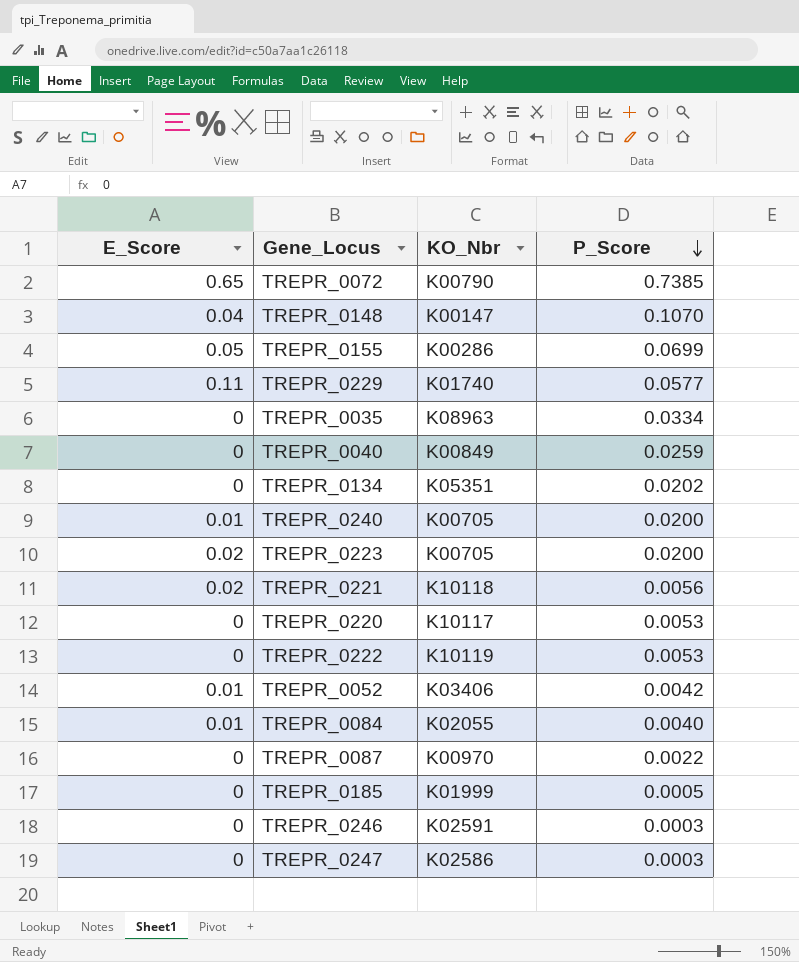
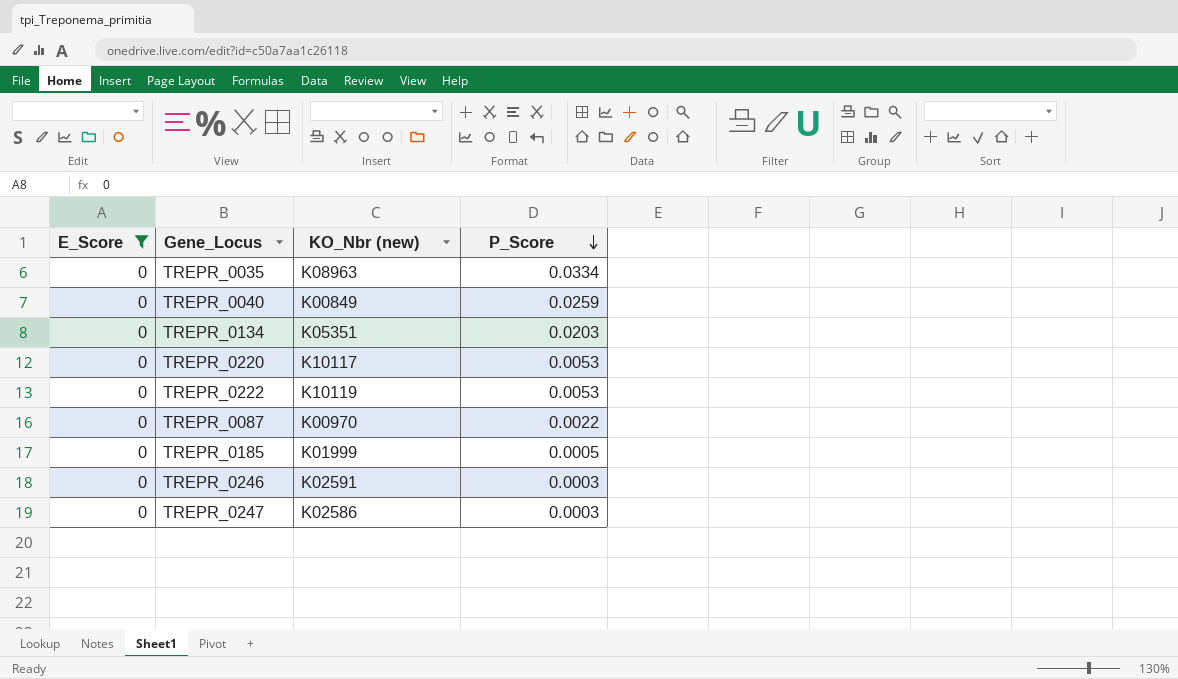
filter: none -> E_Score = 0
column name: KO_Nbr -> KO_Nbr (new)
TREPR_0134 | P_Score: 0.0202 -> 0.0203

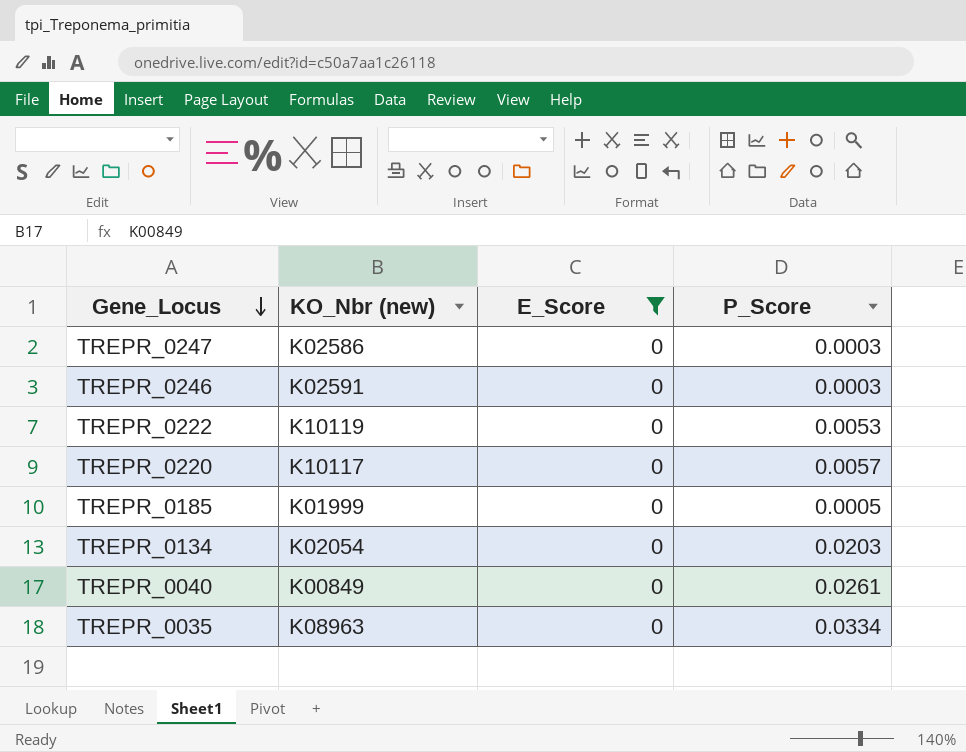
row order: P_Score descending -> Gene_Locus descending
column E_Score | position: 1 -> 3
row TREPR_0087: 0 | K00970 | 0.0022 -> none
TREPR_0220 | P_Score: 0.0053 -> 0.0057
TREPR_0134 | KO_Nbr (new): K05351 -> K02054
TREPR_0040 | P_Score: 0.0259 -> 0.0261

